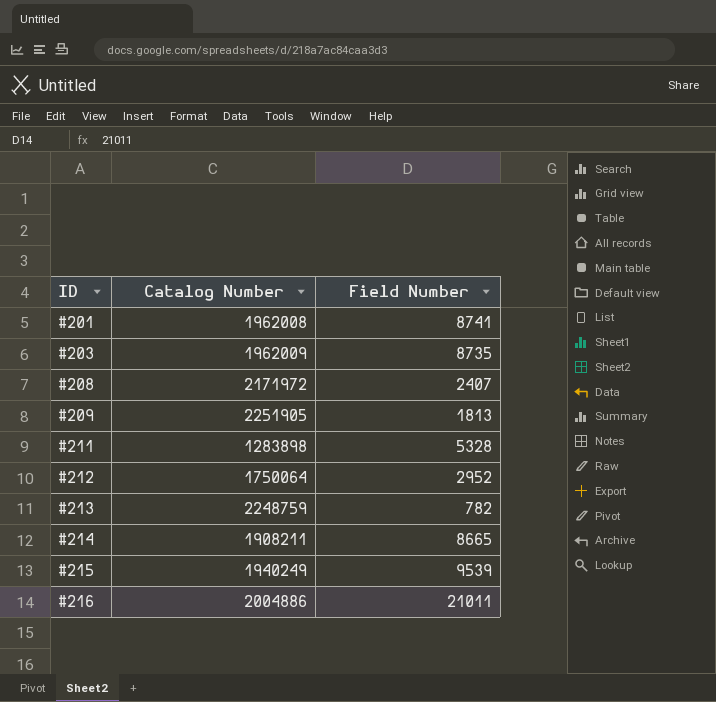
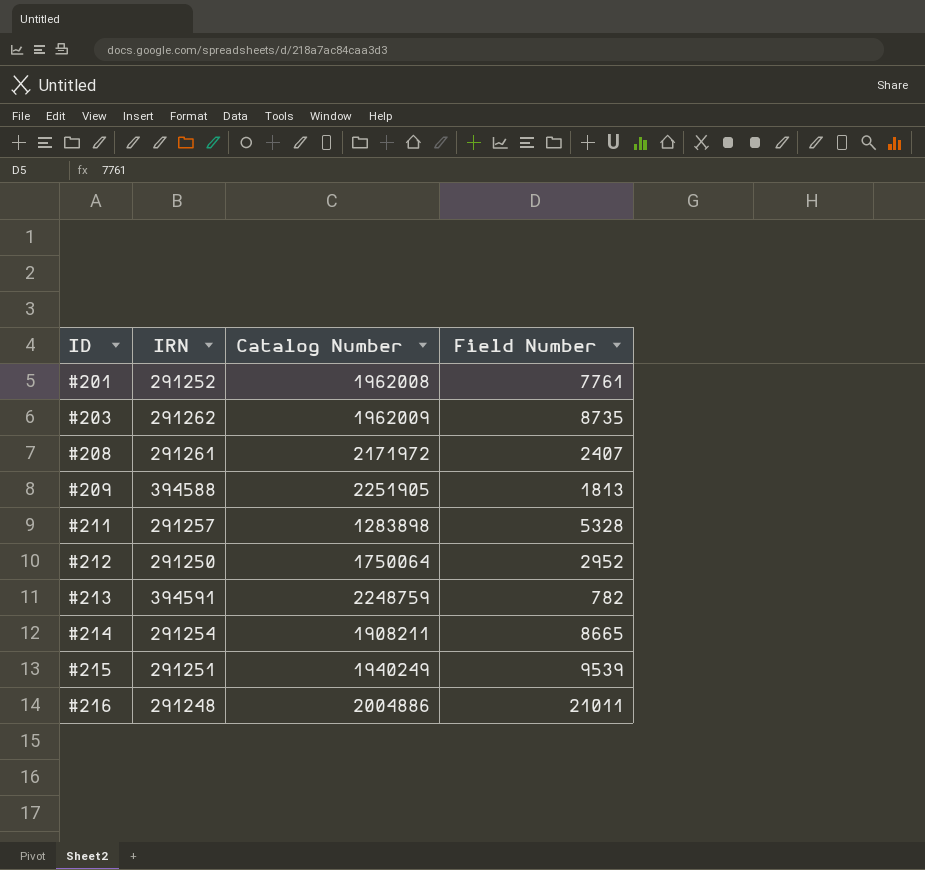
column IRN | position: none -> 2
#201 | Field Number: 8741 -> 7761

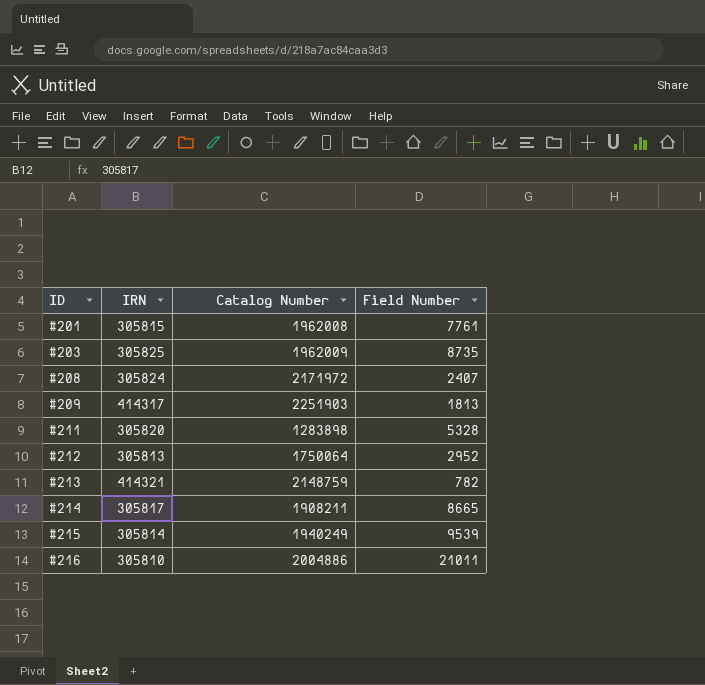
#201 | IRN: 291252 -> 305815
#203 | IRN: 291262 -> 305825
#208 | IRN: 291261 -> 305824
#209 | IRN: 394588 -> 414317
#209 | Catalog Number: 2251905 -> 2251903
#211 | IRN: 291257 -> 305820
#212 | IRN: 291250 -> 305813
#213 | IRN: 394591 -> 414321
#213 | Catalog Number: 2248759 -> 2148759
#214 | IRN: 291254 -> 305817
#215 | IRN: 291251 -> 305814
#216 | IRN: 291248 -> 305810

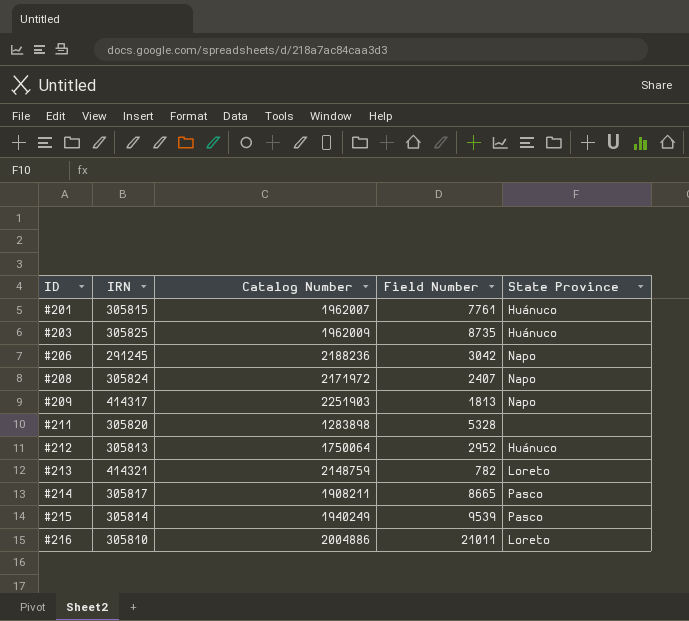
column State Province | position: none -> 5
#201 | Catalog Number: 1962008 -> 1962007
row #206: none -> 291245 | 2188236 | 3042 | Napo

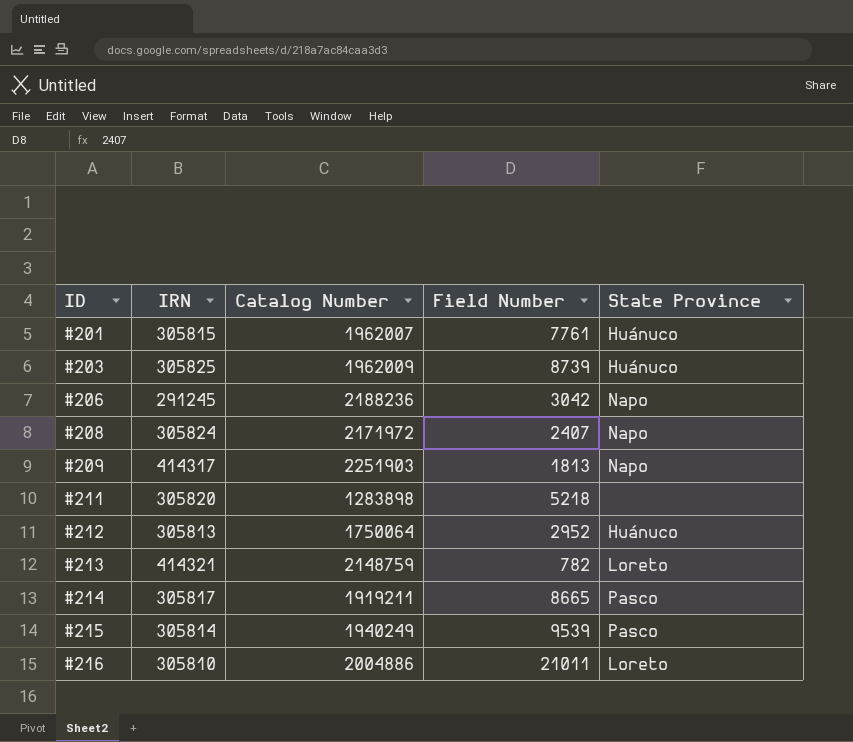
#203 | Field Number: 8735 -> 8739
#211 | Field Number: 5328 -> 5218
#214 | Catalog Number: 1908211 -> 1919211

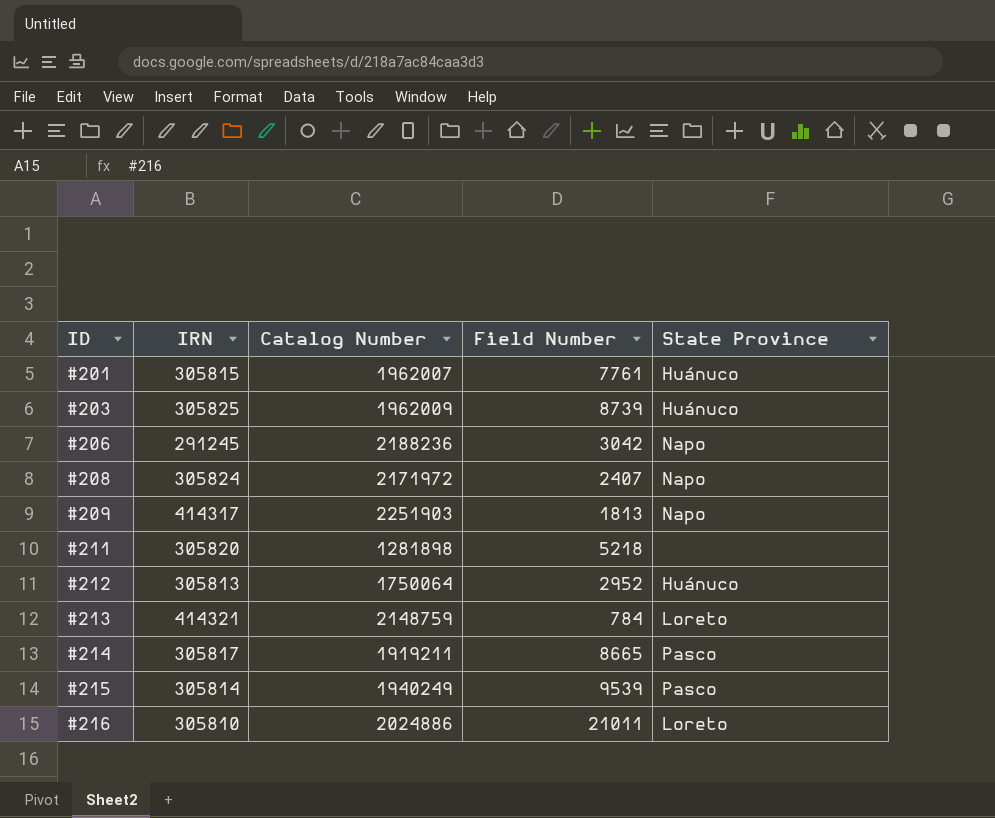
#211 | Catalog Number: 1283898 -> 1281898
#213 | Field Number: 782 -> 784
#216 | Catalog Number: 2004886 -> 2024886

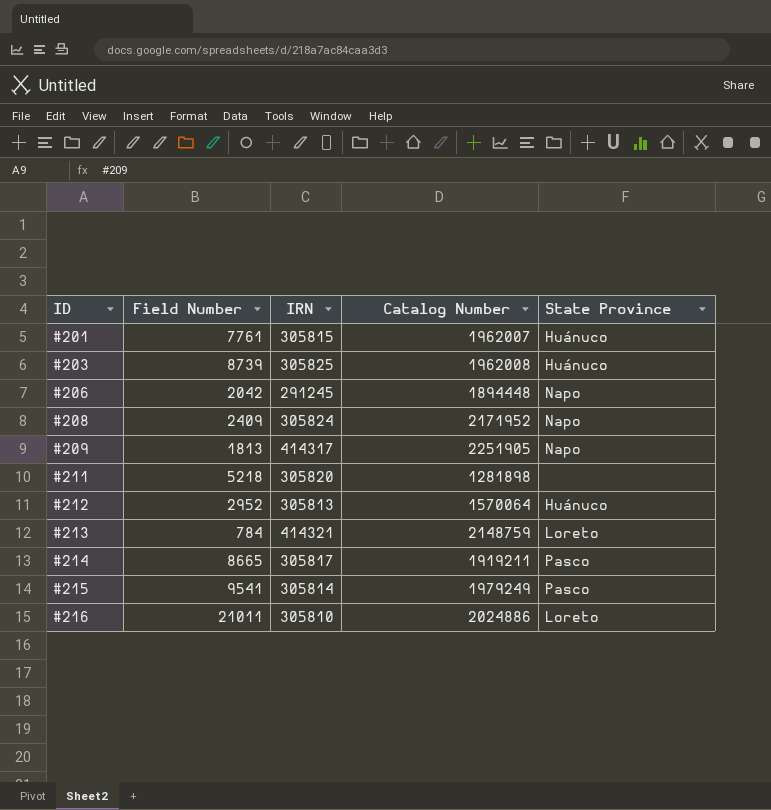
column Field Number | position: 4 -> 2
#203 | Catalog Number: 1962009 -> 1962008
#206 | Field Number: 3042 -> 2042
#206 | Catalog Number: 2188236 -> 1894448
#208 | Field Number: 2407 -> 2409
#208 | Catalog Number: 2171972 -> 2171952
#209 | Catalog Number: 2251903 -> 2251905
#212 | Catalog Number: 1750064 -> 1570064
#215 | Field Number: 9539 -> 9541
#215 | Catalog Number: 1940249 -> 1979249

